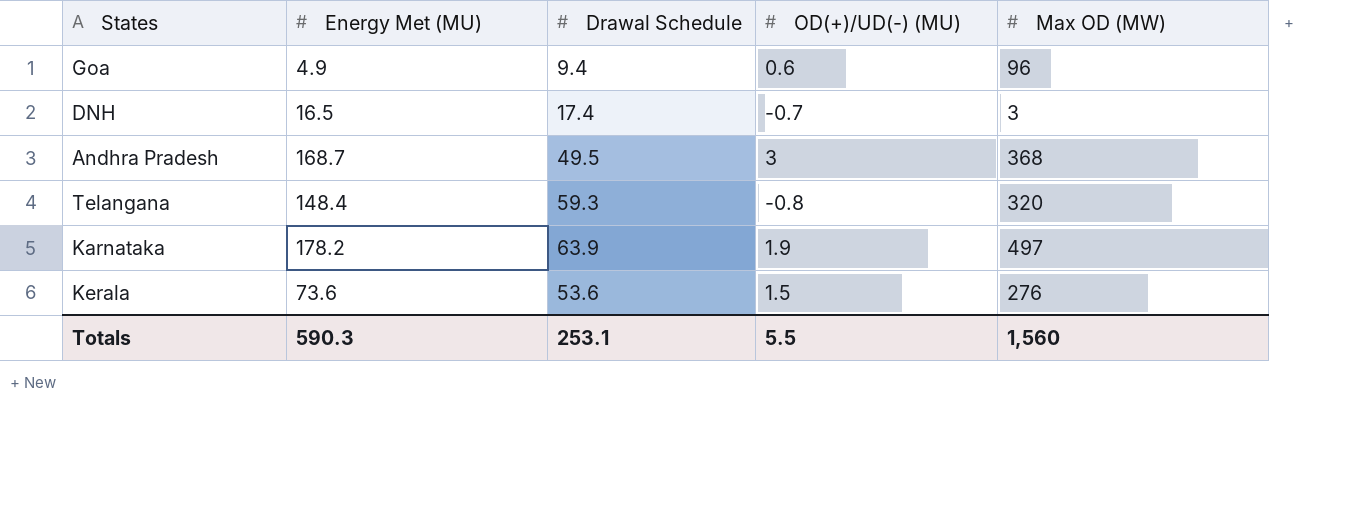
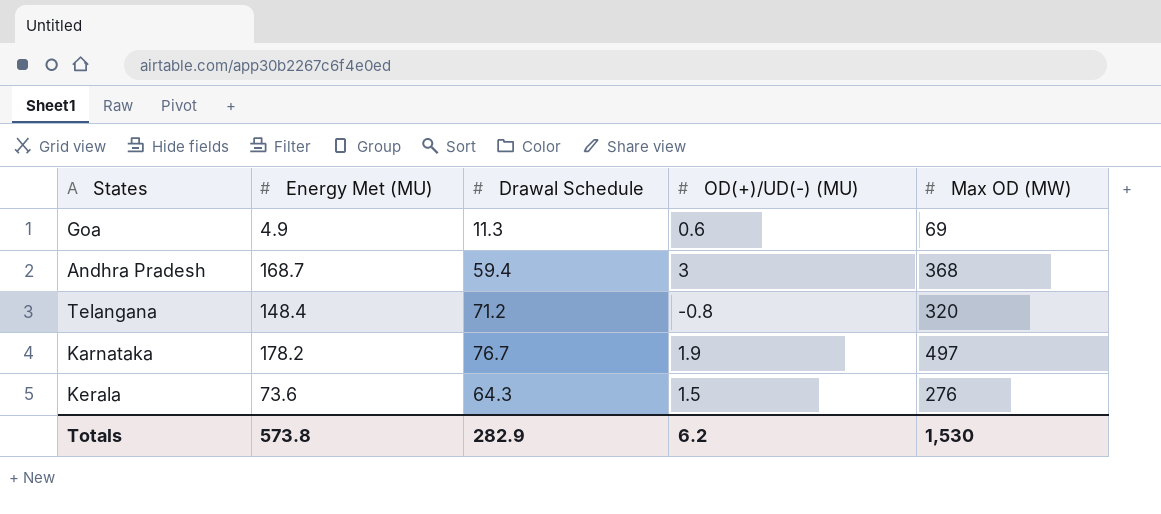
row DNH: 16.5 | 17.4 | -0.7 | 3 -> none
Goa | Drawal Schedule: 9.4 -> 11.3
Goa | Max OD (MW): 96 -> 69
Andhra Pradesh | Drawal Schedule: 49.5 -> 59.4
Telangana | Drawal Schedule: 59.3 -> 71.2
Karnataka | Drawal Schedule: 63.9 -> 76.7
Kerala | Drawal Schedule: 53.6 -> 64.3
Totals | Energy Met (MU): 590.3 -> 573.8
Totals | Drawal Schedule: 253.1 -> 282.9
Totals | OD(+)/UD(-) (MU): 5.5 -> 6.2
Totals | Max OD (MW): 1,560 -> 1,530

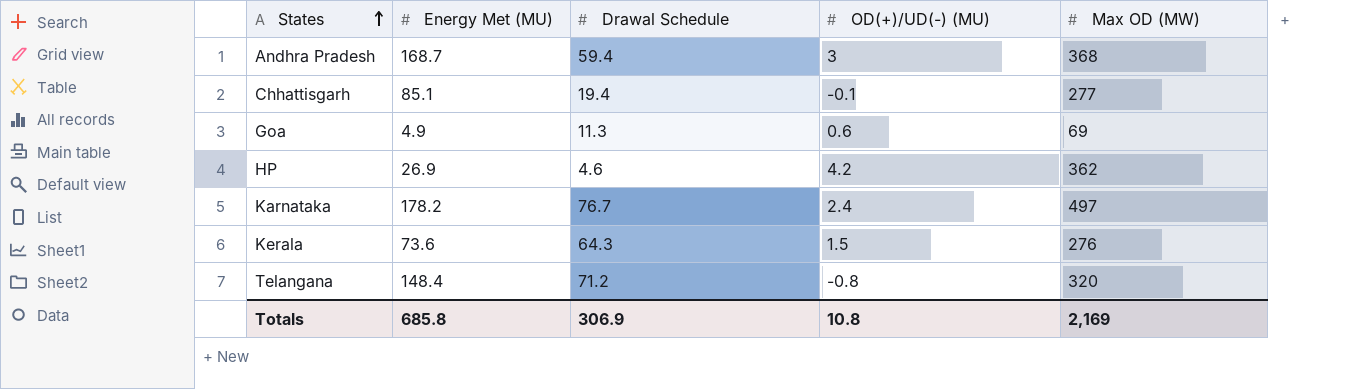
row order: none -> States ascending
row Chhattisgarh: none -> 85.1 | 19.4 | -0.1 | 277
row HP: none -> 26.9 | 4.6 | 4.2 | 362
Karnataka | OD(+)/UD(-) (MU): 1.9 -> 2.4
Totals | Energy Met (MU): 573.8 -> 685.8
Totals | Drawal Schedule: 282.9 -> 306.9
Totals | OD(+)/UD(-) (MU): 6.2 -> 10.8
Totals | Max OD (MW): 1,530 -> 2,169

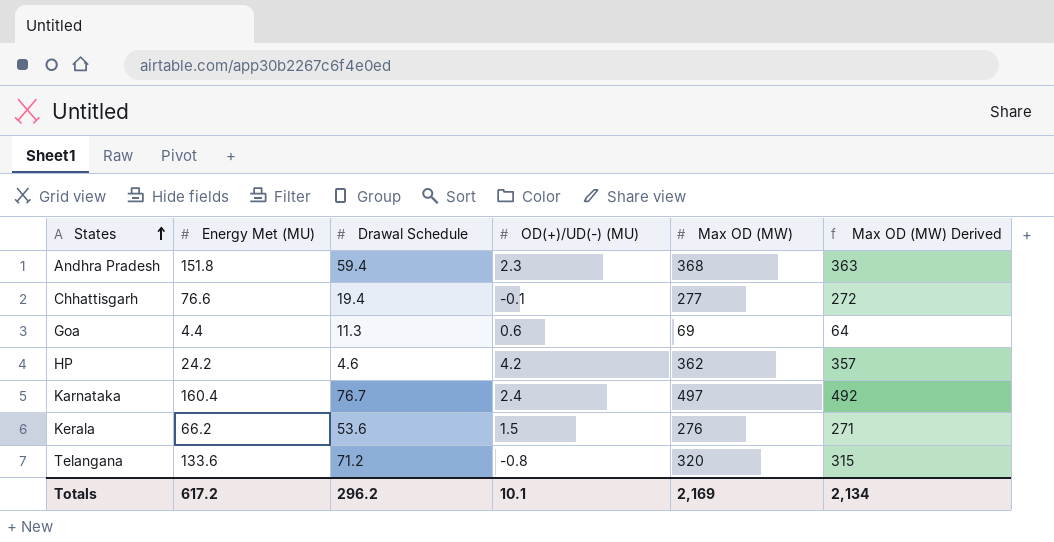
column Max OD (MW) Derived | formula: none -> [Max OD (MW)] - 5
Andhra Pradesh | Energy Met (MU): 168.7 -> 151.8
Andhra Pradesh | OD(+)/UD(-) (MU): 3 -> 2.3
Chhattisgarh | Energy Met (MU): 85.1 -> 76.6
Goa | Energy Met (MU): 4.9 -> 4.4
HP | Energy Met (MU): 26.9 -> 24.2
Karnataka | Energy Met (MU): 178.2 -> 160.4
Kerala | Energy Met (MU): 73.6 -> 66.2
Kerala | Drawal Schedule: 64.3 -> 53.6
Telangana | Energy Met (MU): 148.4 -> 133.6
Totals | Energy Met (MU): 685.8 -> 617.2
Totals | Drawal Schedule: 306.9 -> 296.2
Totals | OD(+)/UD(-) (MU): 10.8 -> 10.1

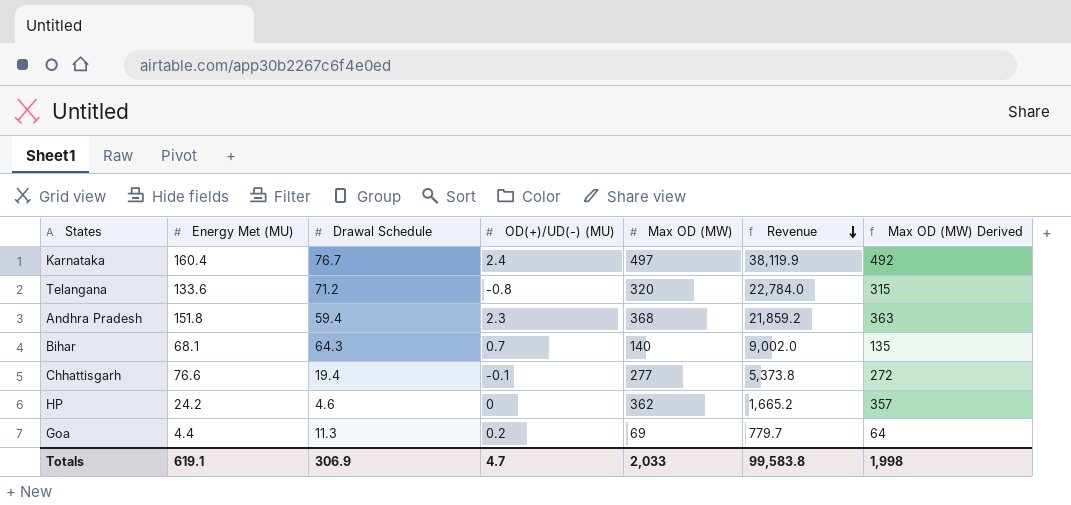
row order: States ascending -> Revenue descending
column Revenue | formula: none -> [Drawal Schedule] * [Max OD (MW)]
row Kerala: 66.2 | 53.6 | 1.5 | 276 | 271 -> none
row Bihar: none -> 68.1 | 64.3 | 0.7 | 140 | 9,002.0 | 135
HP | OD(+)/UD(-) (MU): 4.2 -> 0
Goa | OD(+)/UD(-) (MU): 0.6 -> 0.2
Totals | Energy Met (MU): 617.2 -> 619.1
Totals | Drawal Schedule: 296.2 -> 306.9
Totals | OD(+)/UD(-) (MU): 10.1 -> 4.7
Totals | Max OD (MW): 2,169 -> 2,033
Totals | Max OD (MW) Derived: 2,134 -> 1,998

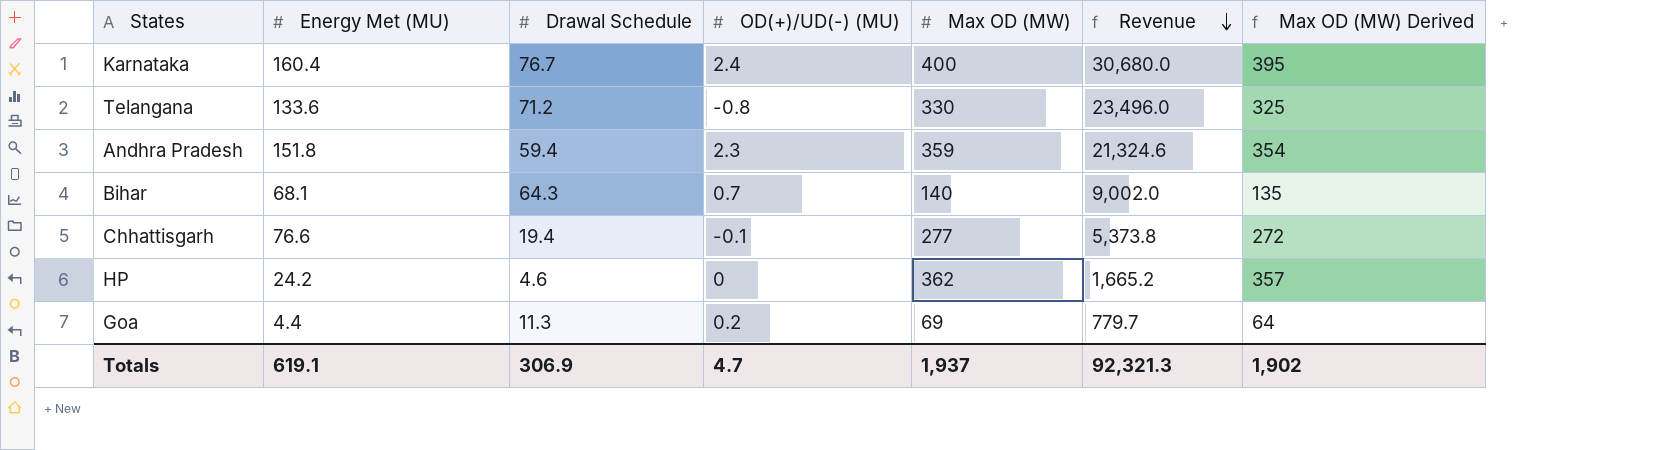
Karnataka | Max OD (MW): 497 -> 400
Karnataka | Revenue: 38,119.9 -> 30,680.0
Karnataka | Max OD (MW) Derived: 492 -> 395
Telangana | Max OD (MW): 320 -> 330
Telangana | Revenue: 22,784.0 -> 23,496.0
Telangana | Max OD (MW) Derived: 315 -> 325
Andhra Pradesh | Max OD (MW): 368 -> 359
Andhra Pradesh | Revenue: 21,859.2 -> 21,324.6
Andhra Pradesh | Max OD (MW) Derived: 363 -> 354
Totals | Max OD (MW): 2,033 -> 1,937
Totals | Revenue: 99,583.8 -> 92,321.3
Totals | Max OD (MW) Derived: 1,998 -> 1,902

